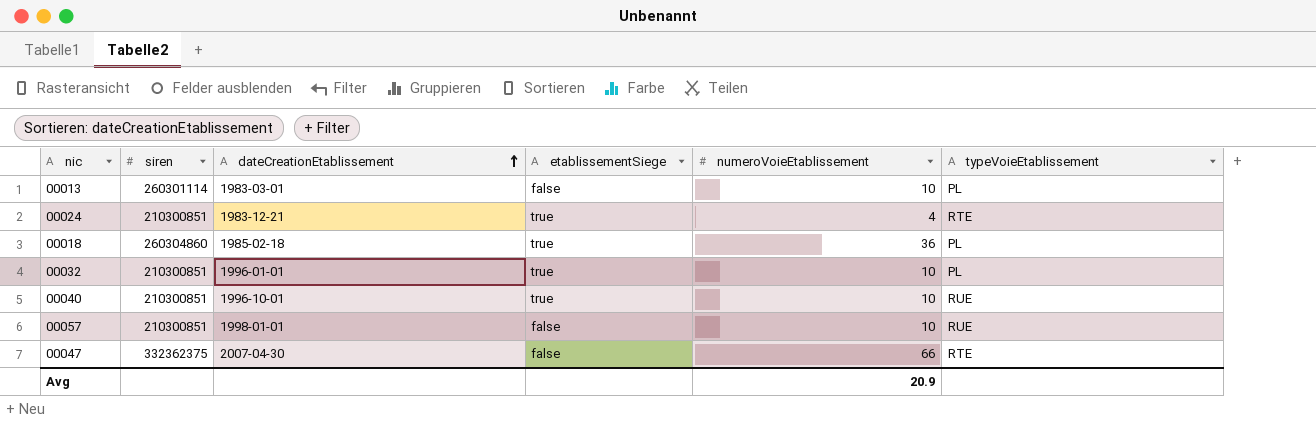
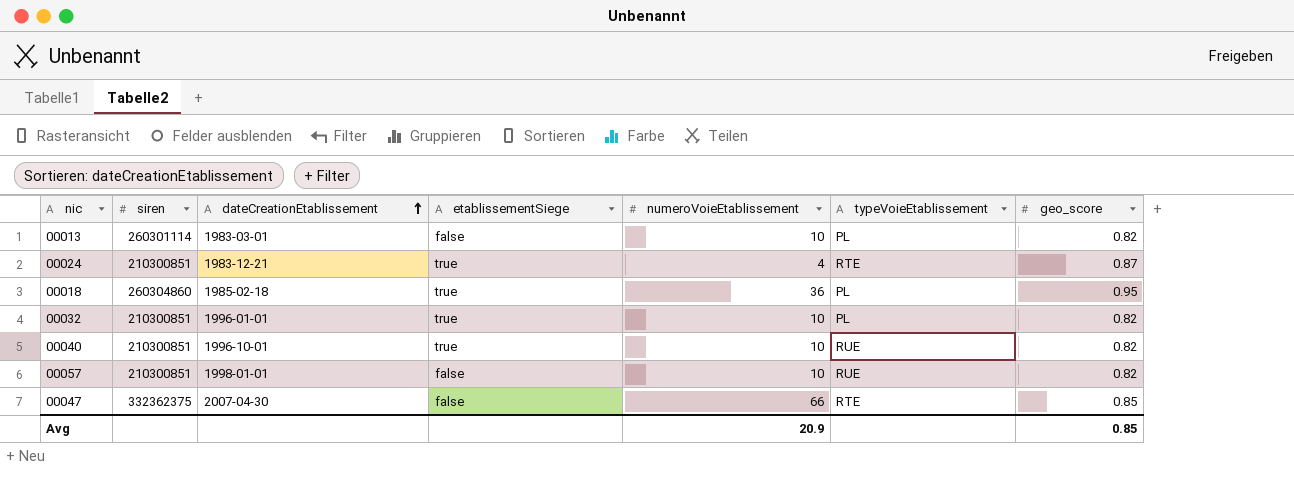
column geo_score | position: none -> 7

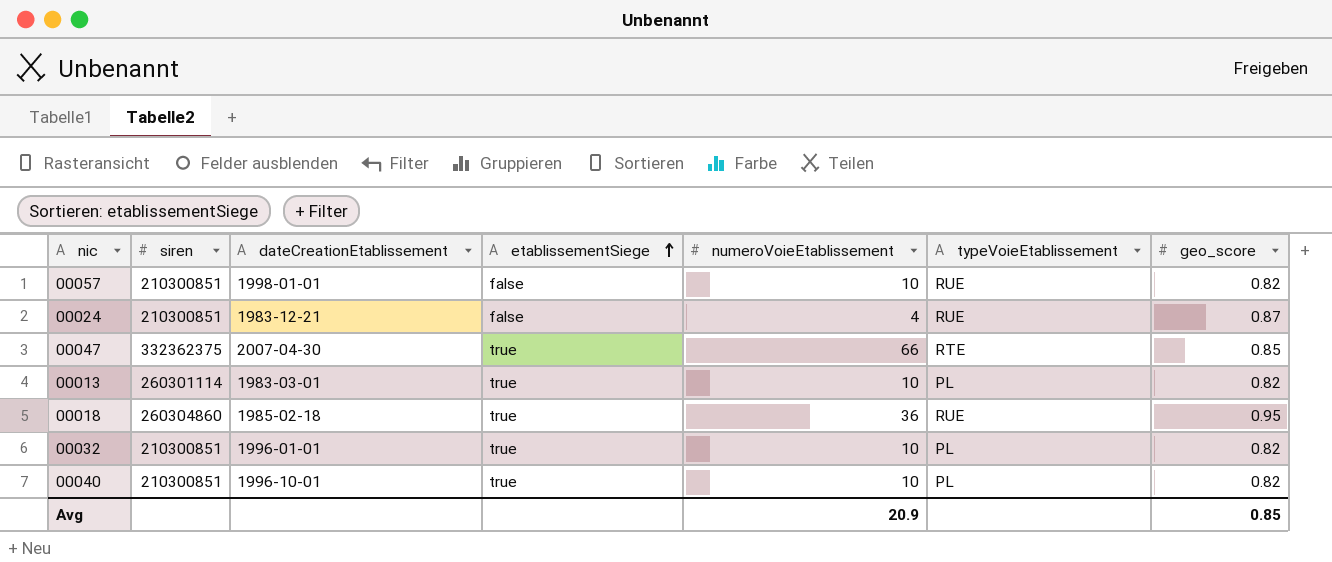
row order: dateCreationEtablissement ascending -> etablissementSiege ascending
00024 | etablissementSiege: true -> false
00024 | typeVoieEtablissement: RTE -> RUE
00047 | etablissementSiege: false -> true
00013 | etablissementSiege: false -> true
00018 | typeVoieEtablissement: PL -> RUE
00040 | typeVoieEtablissement: RUE -> PL

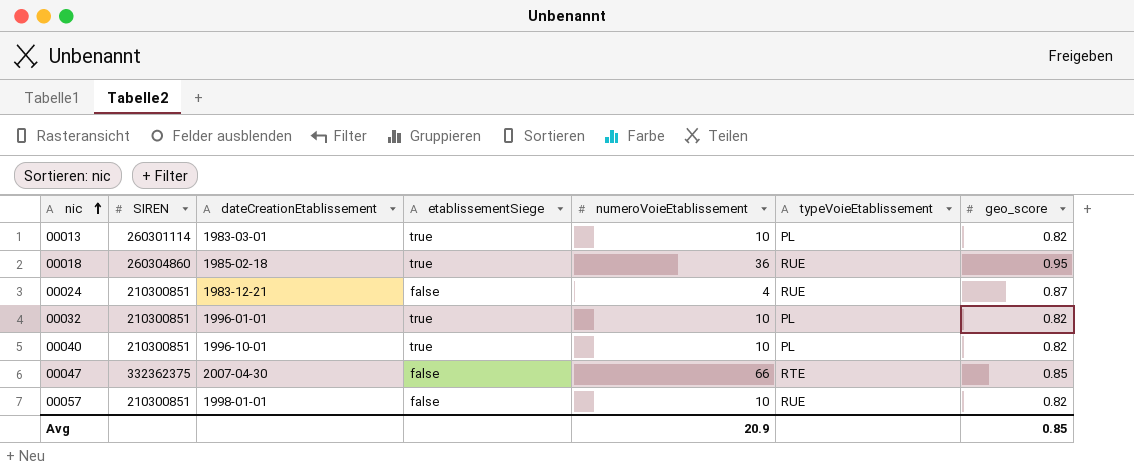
row order: etablissementSiege ascending -> nic ascending
column name: siren -> SIREN
00047 | etablissementSiege: true -> false

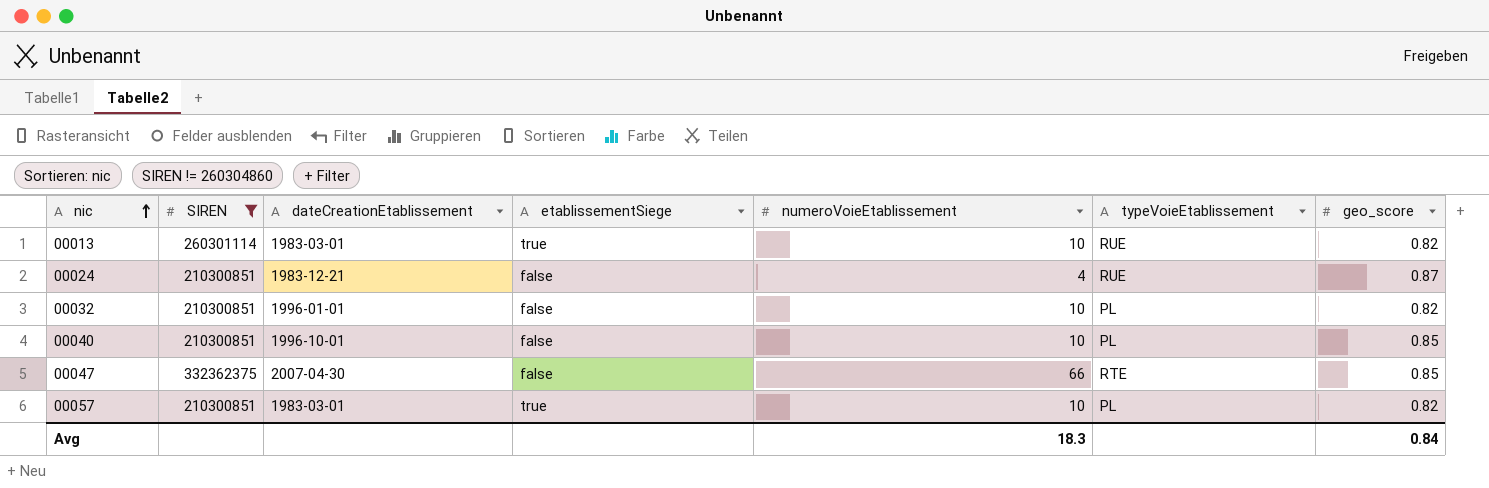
filter: none -> SIREN != 260304860
00013 | typeVoieEtablissement: PL -> RUE
00032 | etablissementSiege: true -> false
00040 | etablissementSiege: true -> false
00040 | geo_score: 0.82 -> 0.85
00057 | dateCreationEtablissement: 1998-01-01 -> 1983-03-01
00057 | etablissementSiege: false -> true
00057 | typeVoieEtablissement: RUE -> PL
Avg | numeroVoieEtablissement: 20.9 -> 18.3
Avg | geo_score: 0.85 -> 0.84

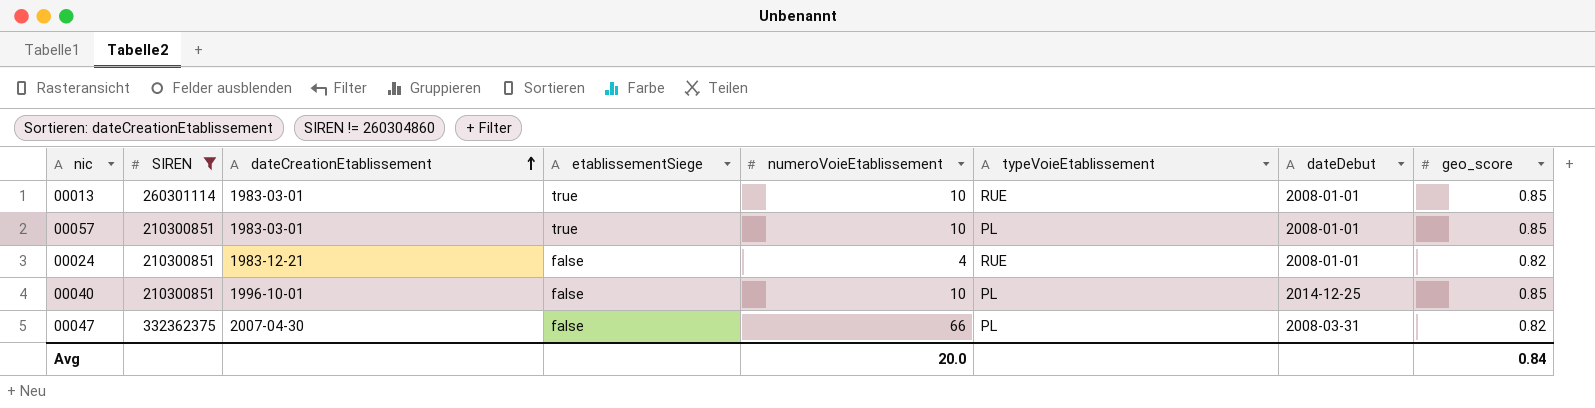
row order: nic ascending -> dateCreationEtablissement ascending
column dateDebut | position: none -> 7
row 00032: 210300851 | 1996-01-01 | false | 10 | PL | 0.82 -> none
00013 | geo_score: 0.82 -> 0.85
00057 | geo_score: 0.82 -> 0.85
00024 | geo_score: 0.87 -> 0.82
00047 | typeVoieEtablissement: RTE -> PL
00047 | geo_score: 0.85 -> 0.82
Avg | numeroVoieEtablissement: 18.3 -> 20.0

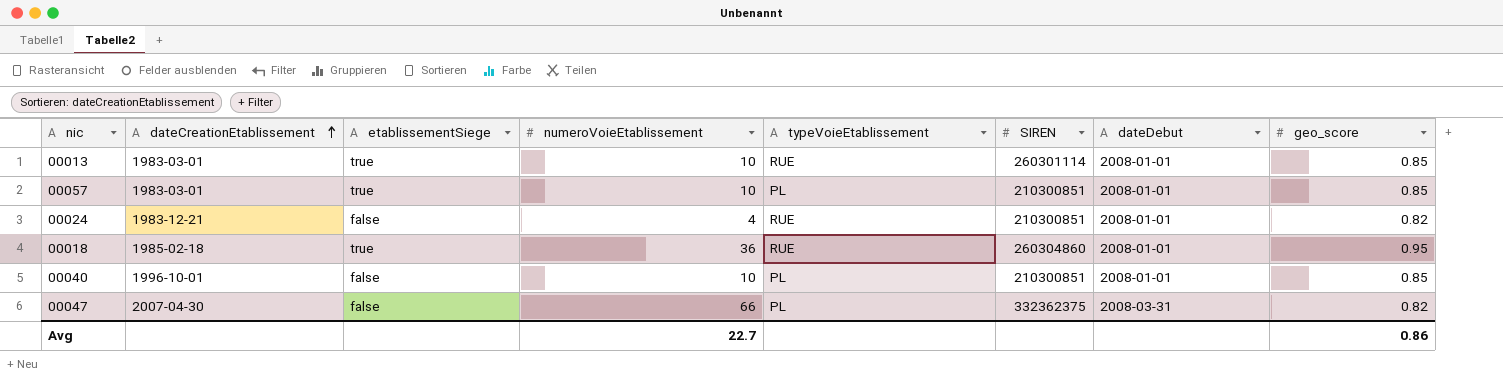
filter: SIREN != 260304860 -> none
column SIREN | position: 2 -> 6
00040 | dateDebut: 2014-12-25 -> 2008-01-01
Avg | numeroVoieEtablissement: 20.0 -> 22.7
Avg | geo_score: 0.84 -> 0.86

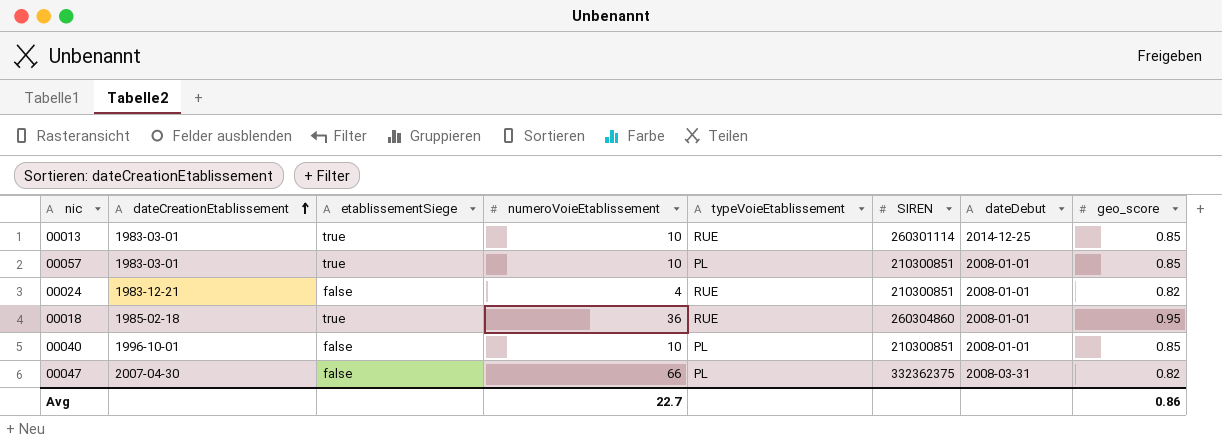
00013 | dateDebut: 2008-01-01 -> 2014-12-25

